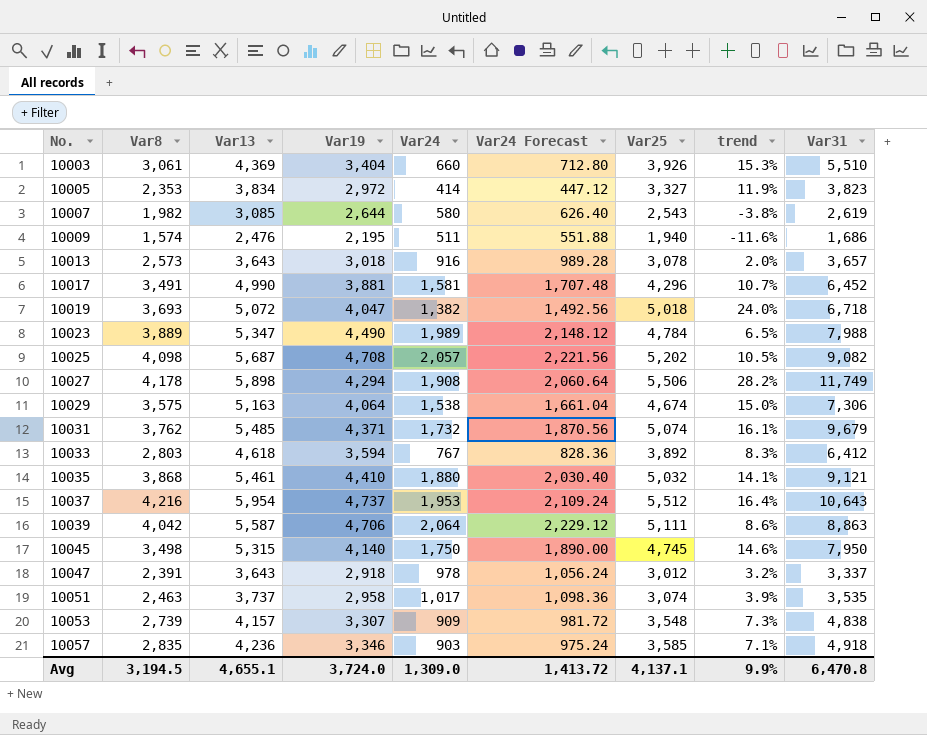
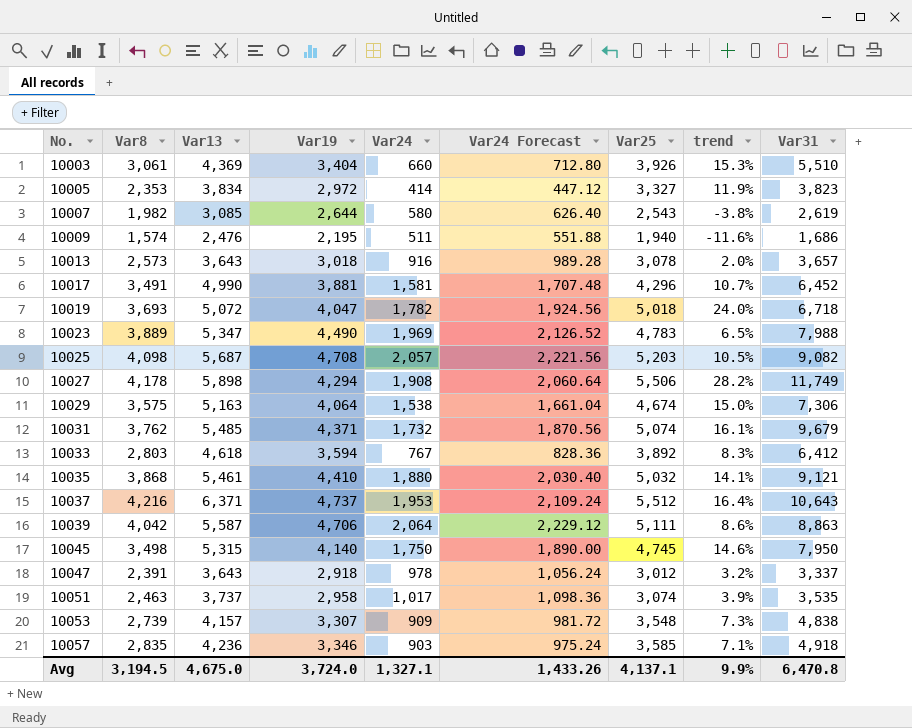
10019 | Var24: 1,382 -> 1,782
10019 | Var24 Forecast: 1,492.56 -> 1,924.56
10023 | Var24: 1,989 -> 1,969
10023 | Var24 Forecast: 2,148.12 -> 2,126.52
10023 | Var25: 4,784 -> 4,783
10025 | Var25: 5,202 -> 5,203
10037 | Var13: 5,954 -> 6,371
Avg | Var13: 4,655.1 -> 4,675.0
Avg | Var24: 1,309.0 -> 1,327.1
Avg | Var24 Forecast: 1,413.72 -> 1,433.26

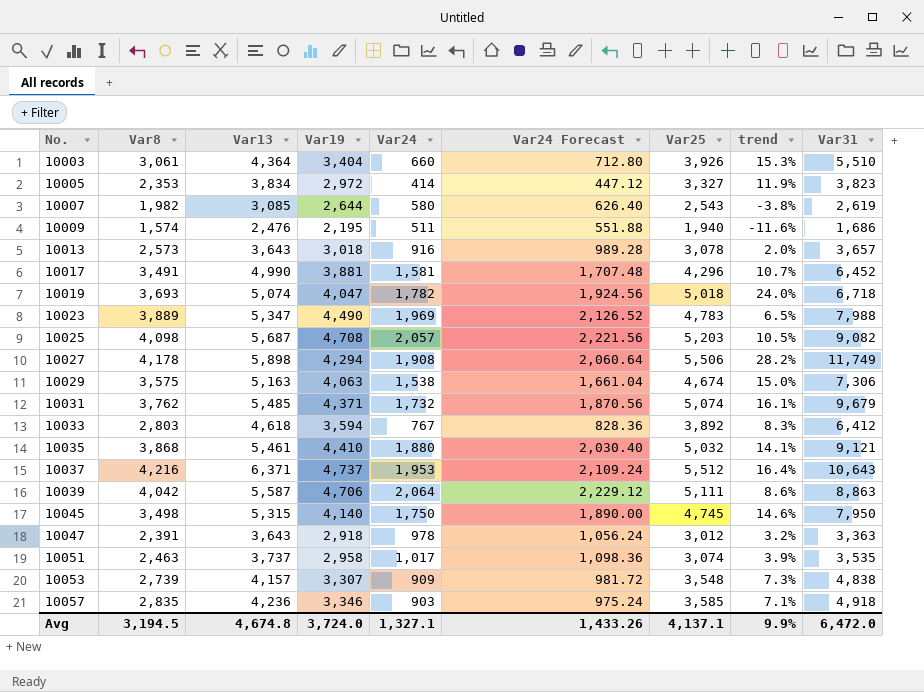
10003 | Var13: 4,369 -> 4,364
10019 | Var13: 5,072 -> 5,074
10029 | Var19: 4,064 -> 4,063
10047 | Var31: 3,337 -> 3,363
Avg | Var13: 4,675.0 -> 4,674.8
Avg | Var31: 6,470.8 -> 6,472.0

